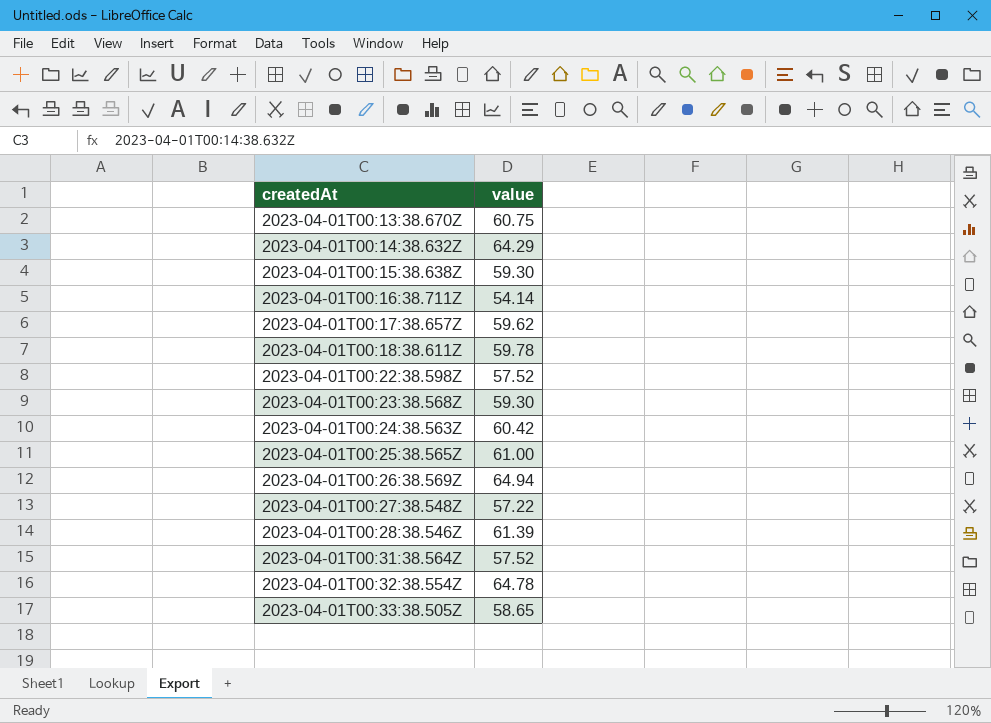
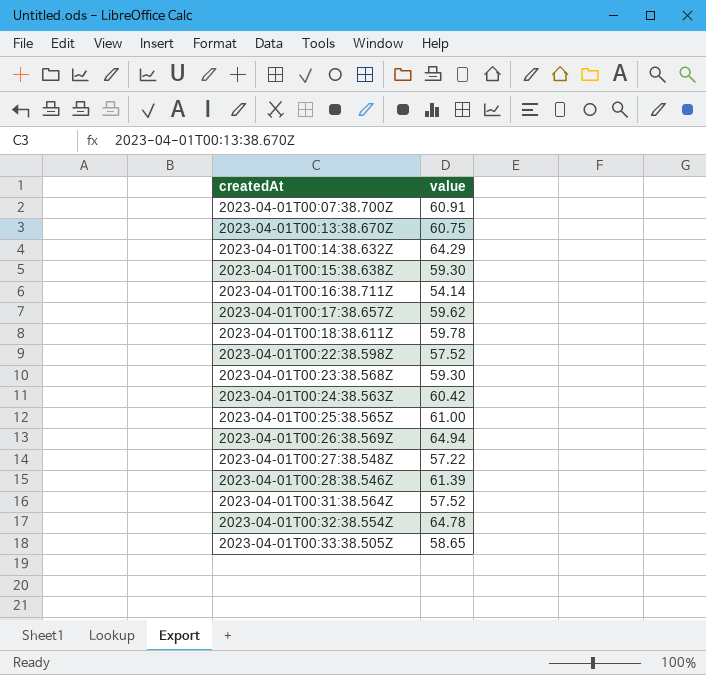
row 2023-04-01T00:07:38.700Z: none -> 60.91

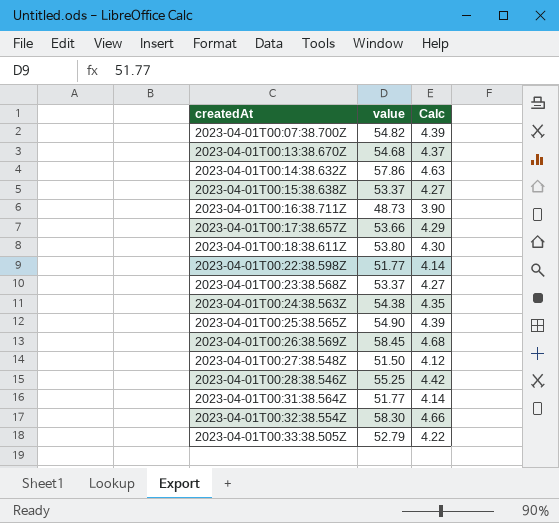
column Calc | formula: none -> [value] * 0.08
2023-04-01T00:07:38.700Z | value: 60.91 -> 54.82
2023-04-01T00:13:38.670Z | value: 60.75 -> 54.68
2023-04-01T00:14:38.632Z | value: 64.29 -> 57.86
2023-04-01T00:15:38.638Z | value: 59.30 -> 53.37
2023-04-01T00:16:38.711Z | value: 54.14 -> 48.73
2023-04-01T00:17:38.657Z | value: 59.62 -> 53.66
2023-04-01T00:18:38.611Z | value: 59.78 -> 53.80
2023-04-01T00:22:38.598Z | value: 57.52 -> 51.77
2023-04-01T00:23:38.568Z | value: 59.30 -> 53.37
2023-04-01T00:24:38.563Z | value: 60.42 -> 54.38
2023-04-01T00:25:38.565Z | value: 61.00 -> 54.90
2023-04-01T00:26:38.569Z | value: 64.94 -> 58.45
2023-04-01T00:27:38.548Z | value: 57.22 -> 51.50
2023-04-01T00:28:38.546Z | value: 61.39 -> 55.25
2023-04-01T00:31:38.564Z | value: 57.52 -> 51.77
2023-04-01T00:32:38.554Z | value: 64.78 -> 58.30
2023-04-01T00:33:38.505Z | value: 58.65 -> 52.79

